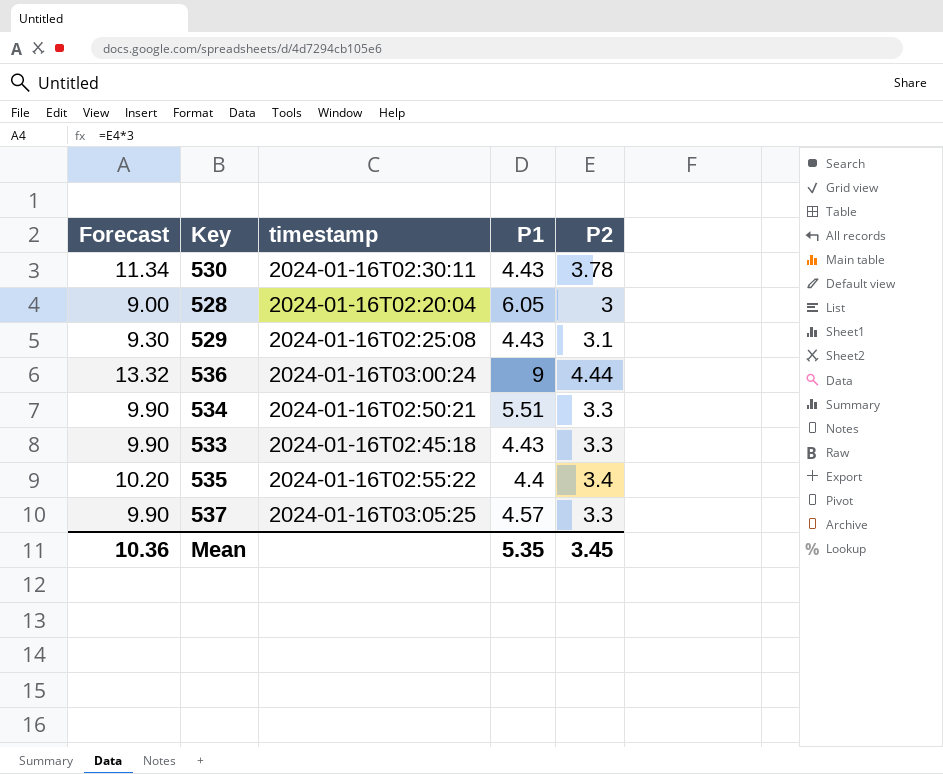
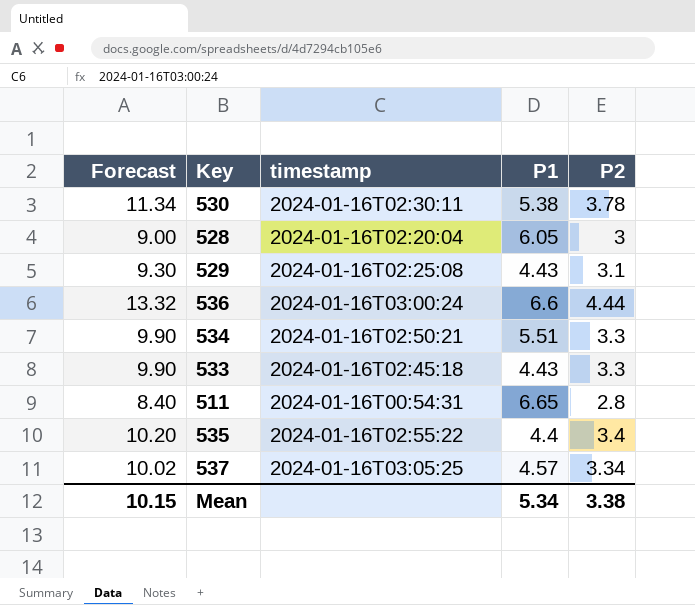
530 | P1: 4.43 -> 5.38
536 | P1: 9 -> 6.6
row 511: none -> 8.40 | 2024-01-16T00:54:31 | 6.65 | 2.8
537 | Forecast: 9.90 -> 10.02
537 | P2: 3.3 -> 3.34
Mean | Forecast: 10.36 -> 10.15
Mean | P1: 5.35 -> 5.34
Mean | P2: 3.45 -> 3.38

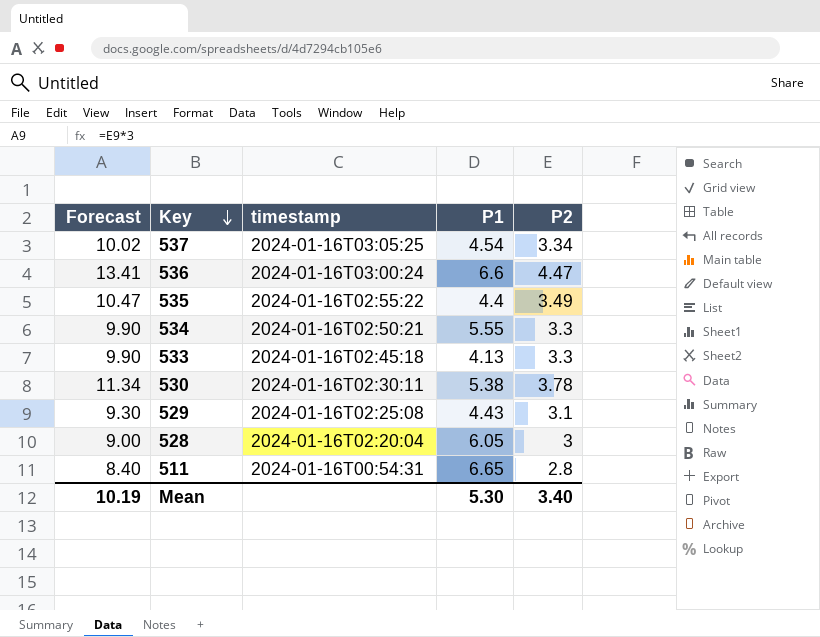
row order: none -> Key descending
537 | P1: 4.57 -> 4.54
536 | Forecast: 13.32 -> 13.41
536 | P2: 4.44 -> 4.47
535 | Forecast: 10.20 -> 10.47
535 | P2: 3.4 -> 3.49
534 | P1: 5.51 -> 5.55
533 | P1: 4.43 -> 4.13
Mean | Forecast: 10.15 -> 10.19
Mean | P1: 5.34 -> 5.30
Mean | P2: 3.38 -> 3.40

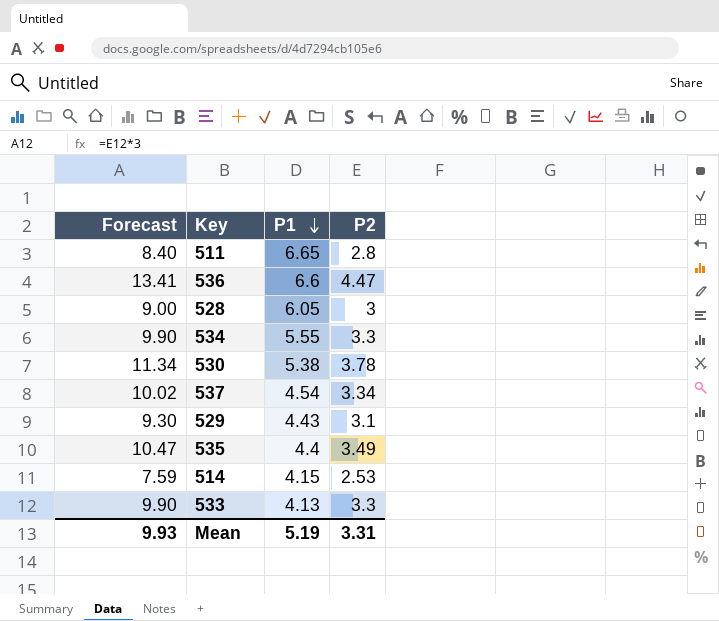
row order: Key descending -> P1 descending
column timestamp | position: 3 -> none
row 514: none -> 7.59 | 4.15 | 2.53
Mean | Forecast: 10.19 -> 9.93
Mean | P1: 5.30 -> 5.19
Mean | P2: 3.40 -> 3.31

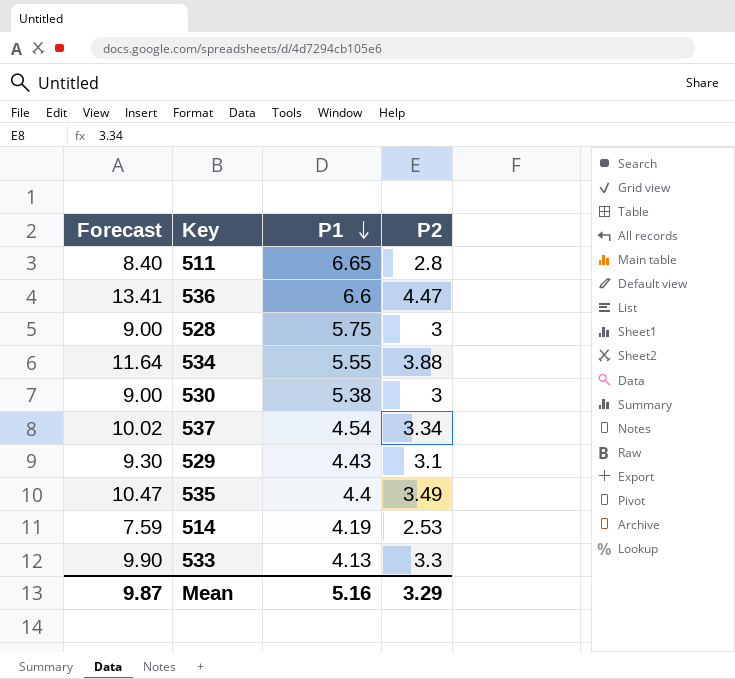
528 | P1: 6.05 -> 5.75
534 | Forecast: 9.90 -> 11.64
534 | P2: 3.3 -> 3.88
530 | Forecast: 11.34 -> 9.00
530 | P2: 3.78 -> 3
514 | P1: 4.15 -> 4.19
Mean | Forecast: 9.93 -> 9.87
Mean | P1: 5.19 -> 5.16
Mean | P2: 3.31 -> 3.29

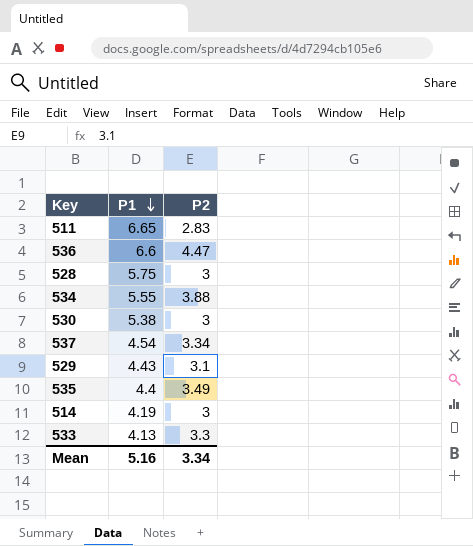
column Forecast | formula: [P2] * 3 -> none
511 | P2: 2.8 -> 2.83
514 | P2: 2.53 -> 3
Mean | P2: 3.29 -> 3.34

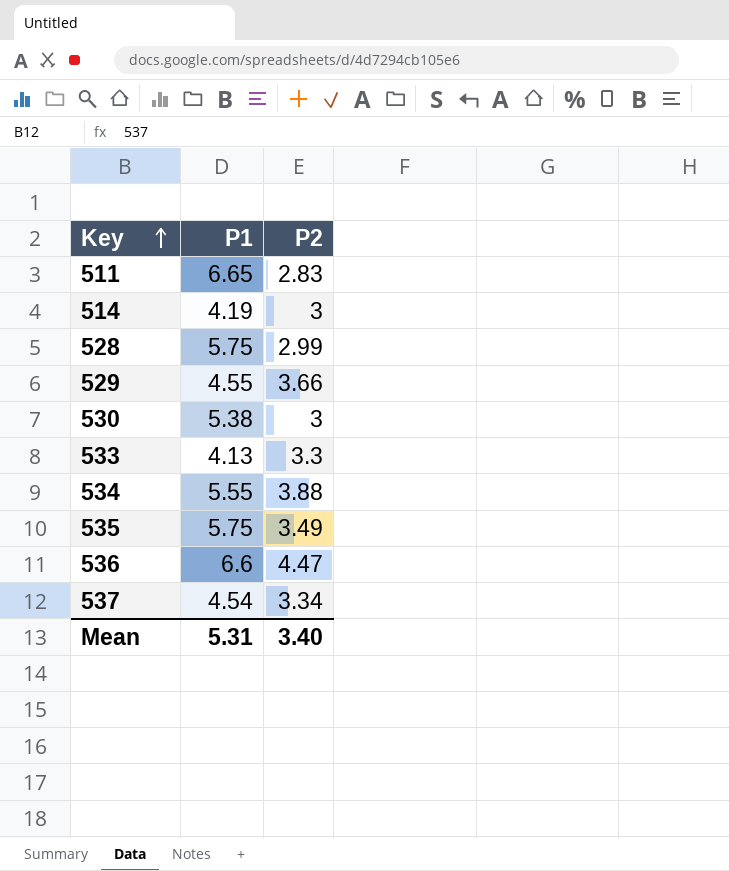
row order: P1 descending -> Key ascending
528 | P2: 3 -> 2.99
529 | P1: 4.43 -> 4.55
529 | P2: 3.1 -> 3.66
535 | P1: 4.4 -> 5.75
Mean | P1: 5.16 -> 5.31
Mean | P2: 3.34 -> 3.40

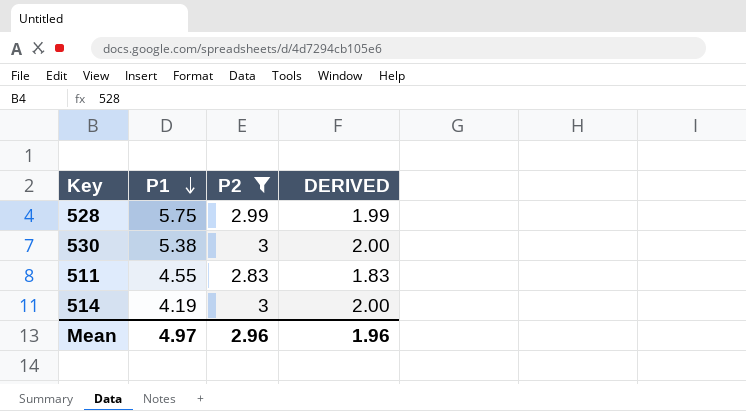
filter: none -> P2 <= 3
row order: Key ascending -> P1 descending
column DERIVED | formula: none -> [P2] - 1
511 | P1: 6.65 -> 4.55
Mean | P1: 5.31 -> 4.97
Mean | P2: 3.40 -> 2.96

